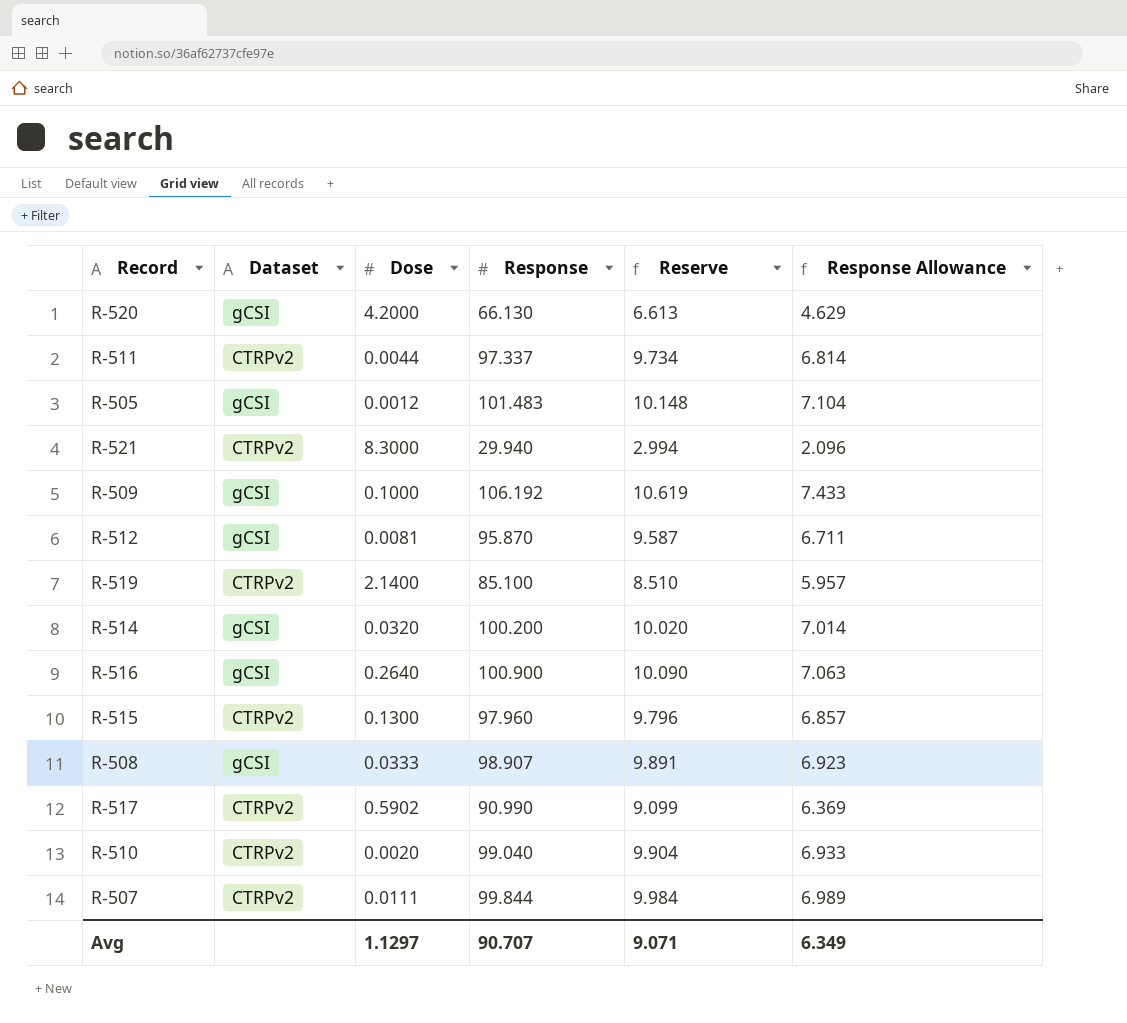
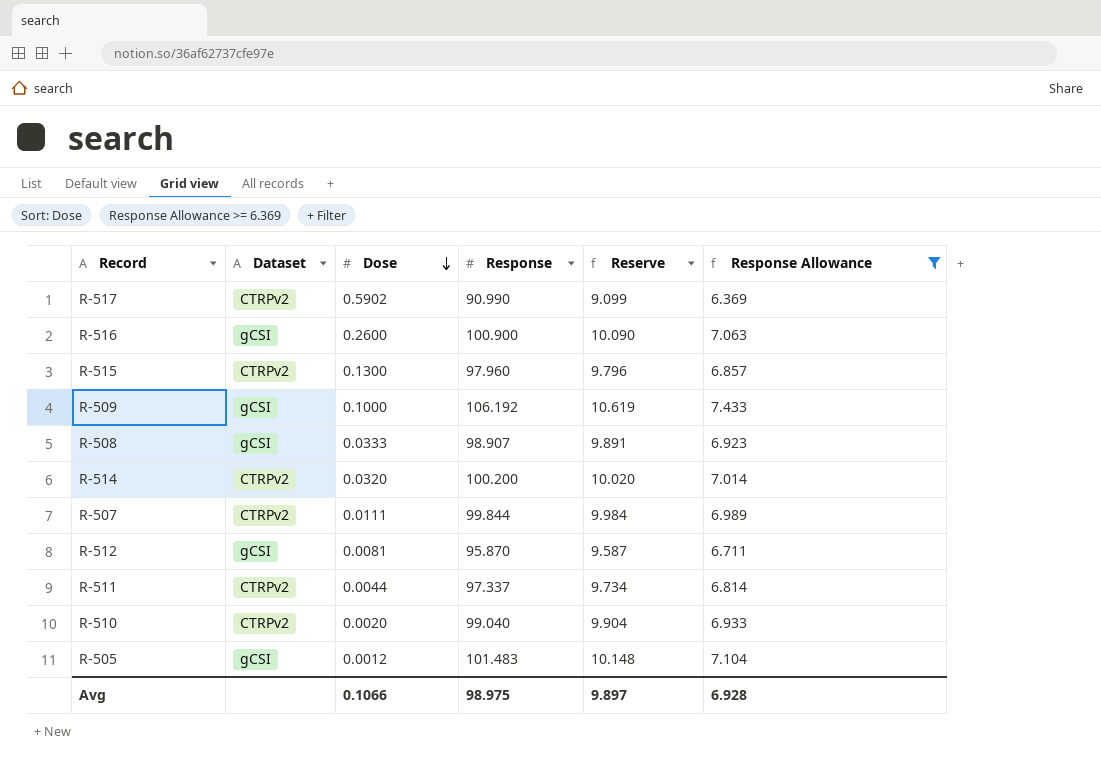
filter: none -> Response Allowance >= 6.369
row order: none -> Dose descending
R-516 | Dose: 0.2640 -> 0.2600
R-514 | Dataset: gCSI -> CTRPv2
Avg | Dose: 1.1297 -> 0.1066
Avg | Response: 90.707 -> 98.975
Avg | Reserve: 9.071 -> 9.897
Avg | Response Allowance: 6.349 -> 6.928

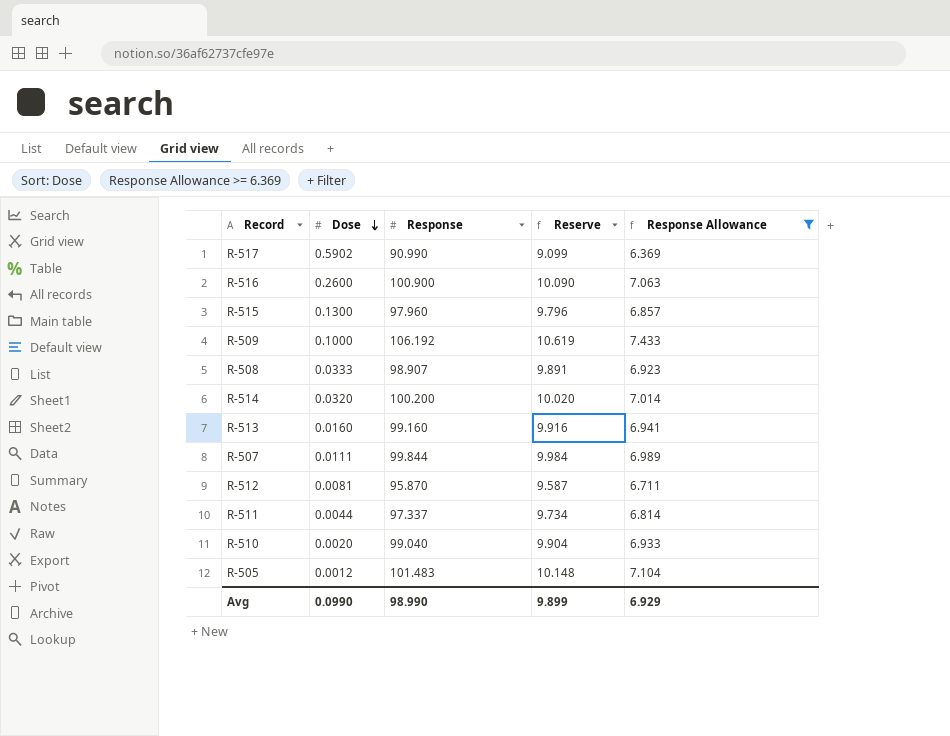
column Dataset | position: 2 -> none
row R-513: none -> 0.0160 | 99.160 | 9.916 | 6.941
Avg | Dose: 0.1066 -> 0.0990
Avg | Response: 98.975 -> 98.990
Avg | Reserve: 9.897 -> 9.899
Avg | Response Allowance: 6.928 -> 6.929

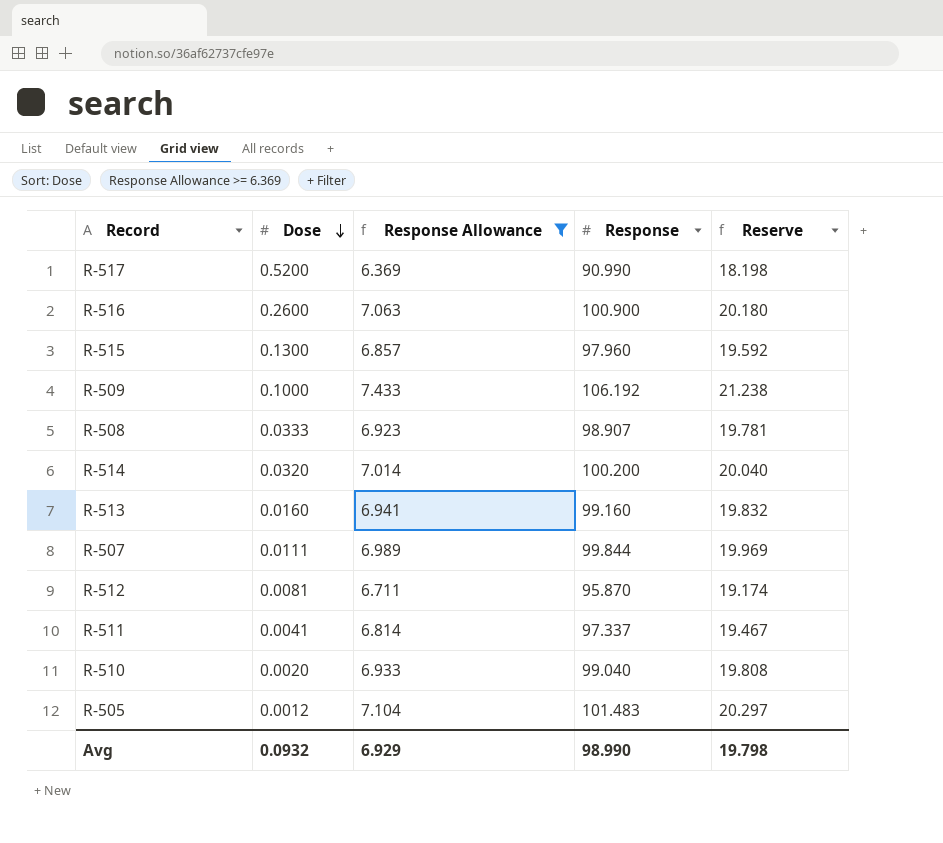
column Response Allowance | position: 5 -> 3
column Reserve | formula: [Response] * 0.1 -> [Response] * 0.2
R-517 | Dose: 0.5902 -> 0.5200
R-511 | Dose: 0.0044 -> 0.0041
Avg | Dose: 0.0990 -> 0.0932
Avg | Reserve: 9.899 -> 19.798

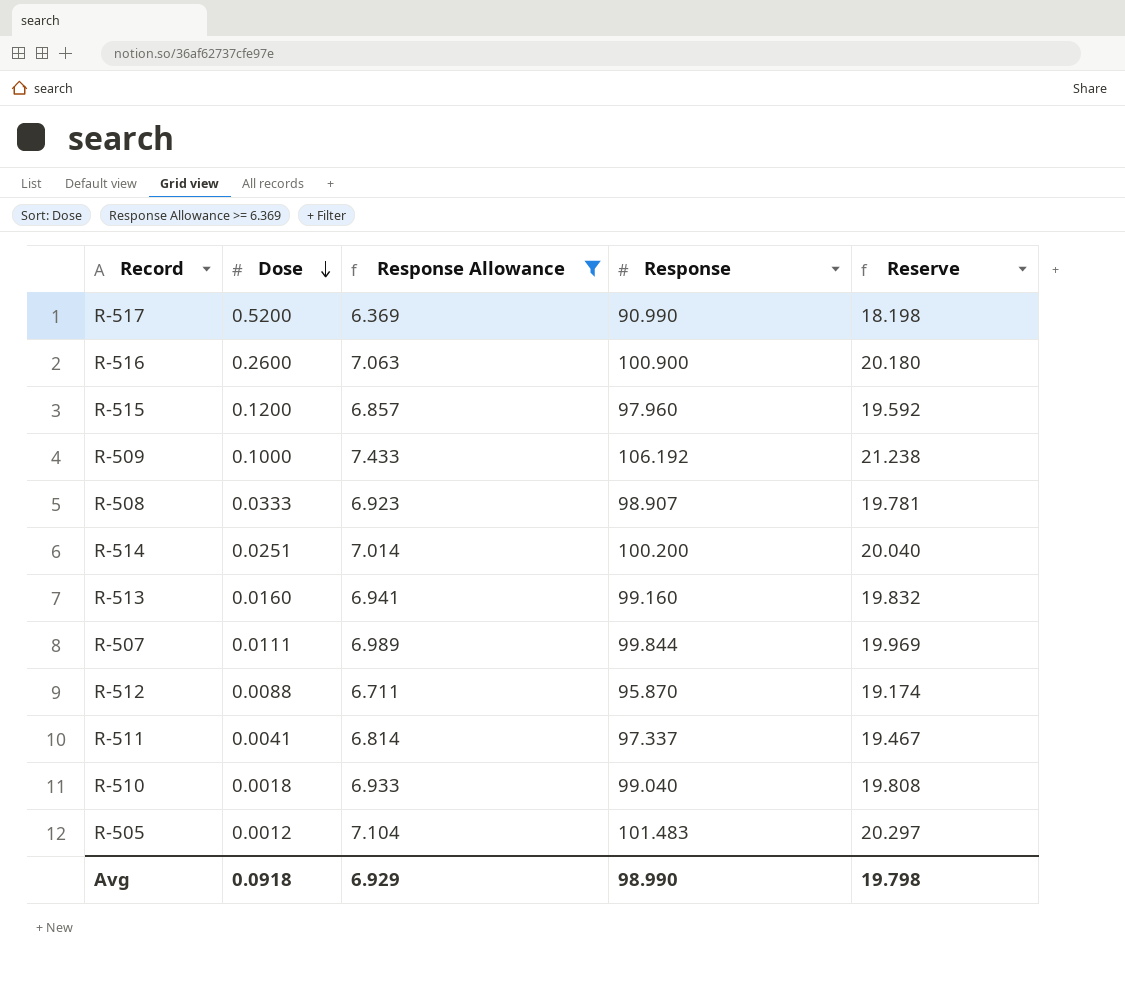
R-515 | Dose: 0.1300 -> 0.1200
R-514 | Dose: 0.0320 -> 0.0251
R-512 | Dose: 0.0081 -> 0.0088
R-510 | Dose: 0.0020 -> 0.0018
Avg | Dose: 0.0932 -> 0.0918

